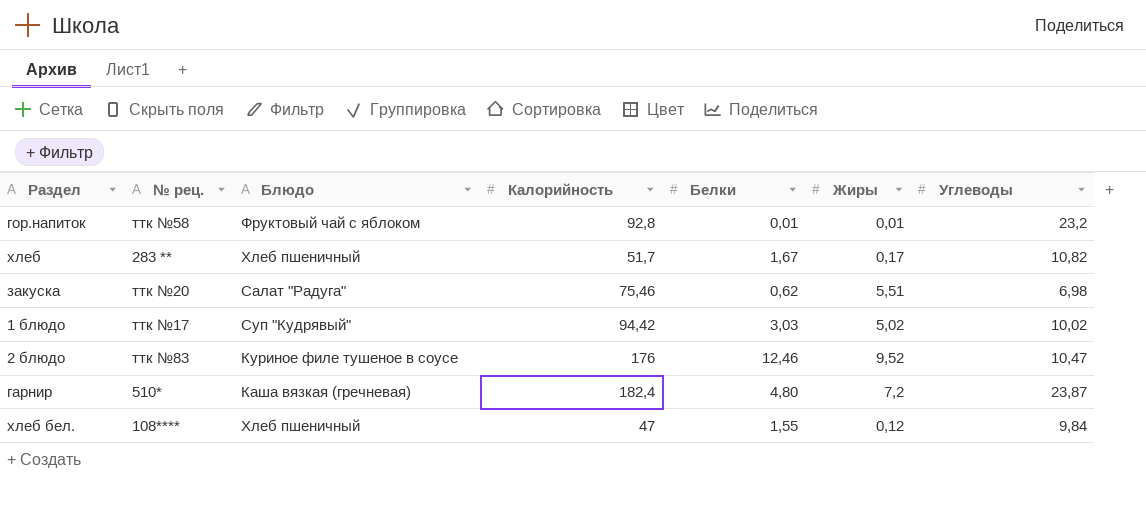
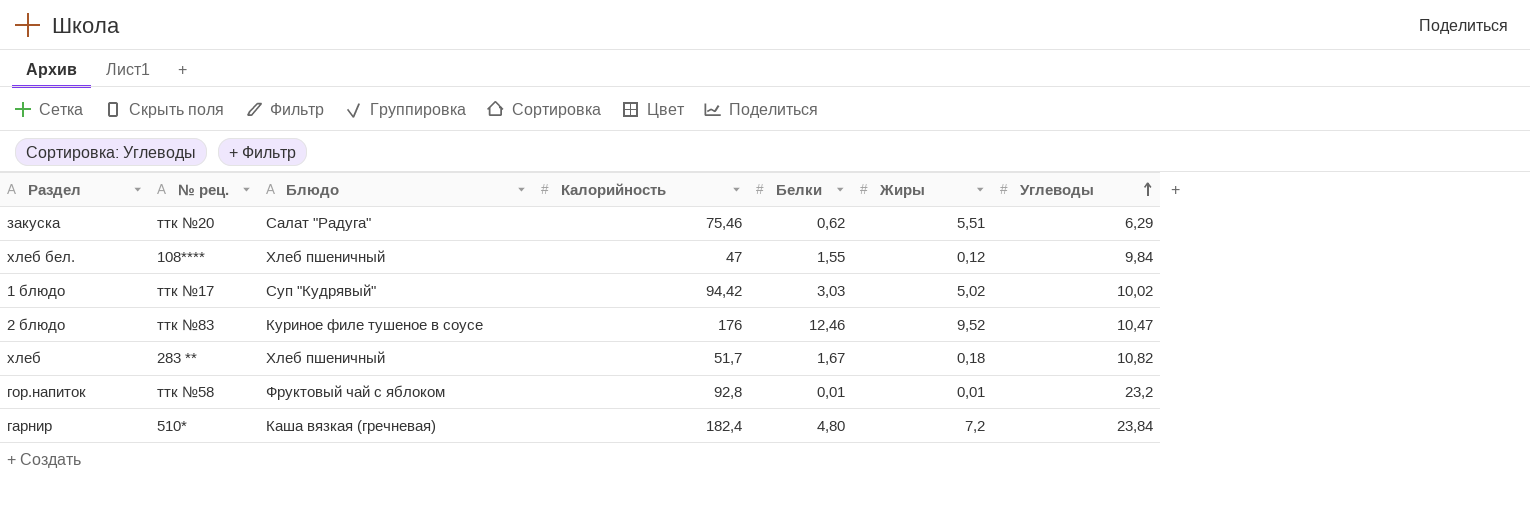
row order: none -> Углеводы ascending
закуска | Углеводы: 6,98 -> 6,29
хлеб | Жиры: 0,17 -> 0,18
гарнир | Углеводы: 23,87 -> 23,84

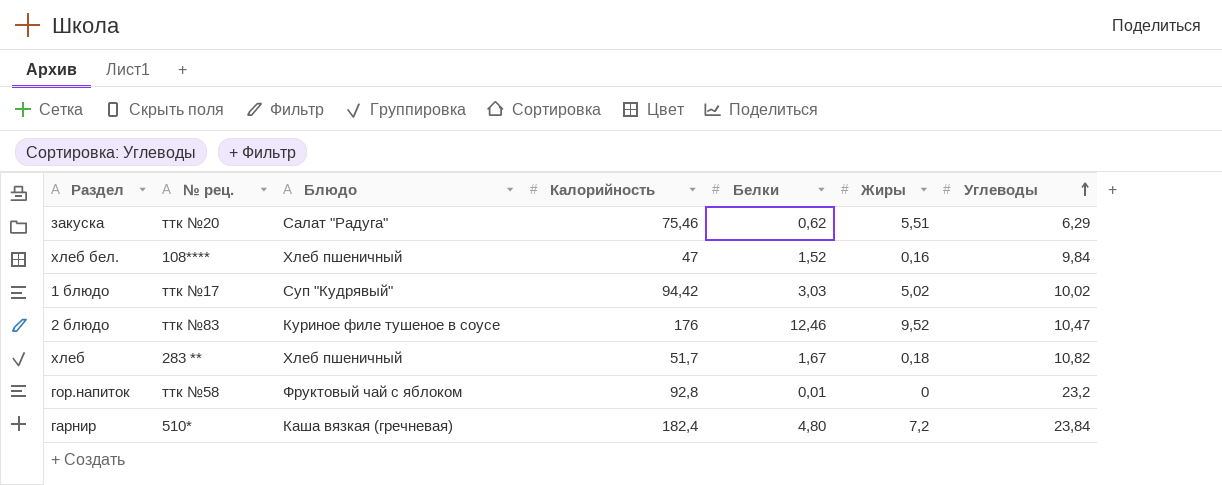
хлеб бел. | Белки: 1,55 -> 1,52
хлеб бел. | Жиры: 0,12 -> 0,16
гор.напиток | Жиры: 0,01 -> 0

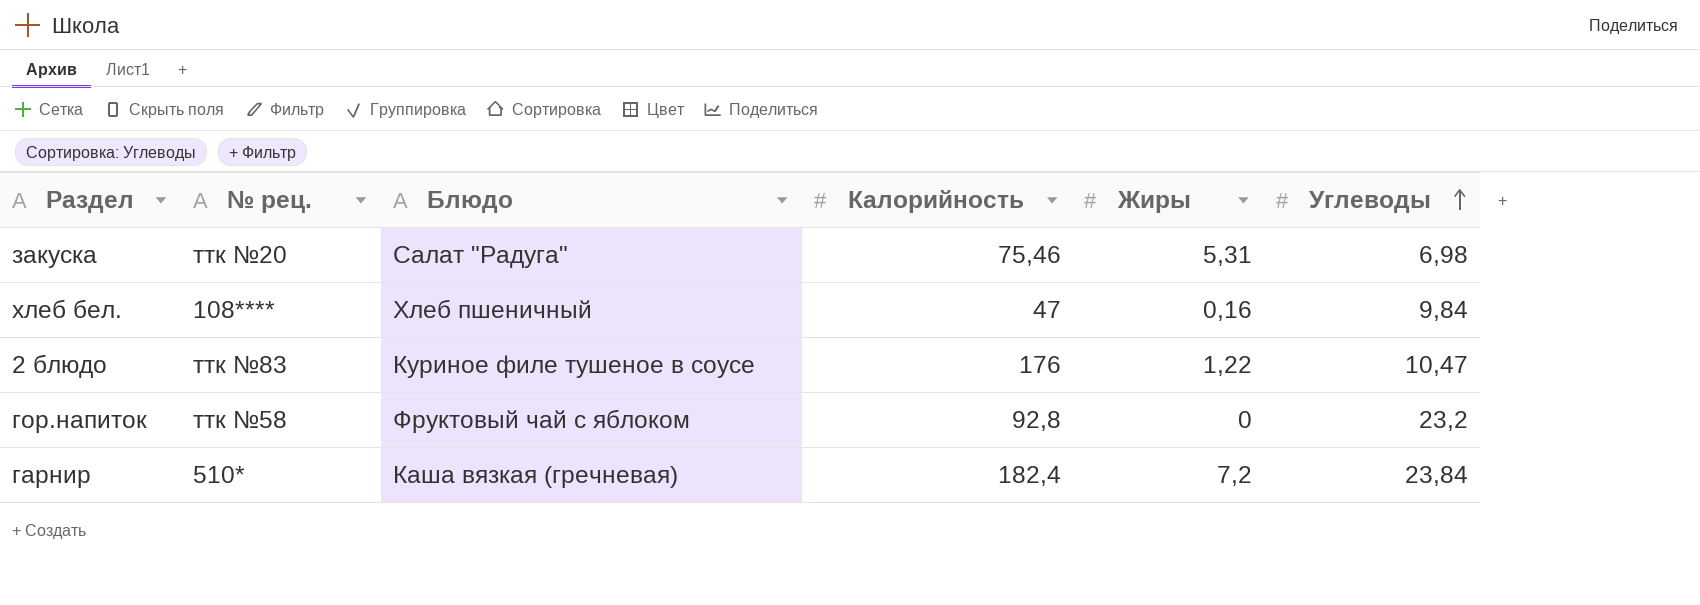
column Белки | position: 5 -> none
row 1 блюдо: ттк №17 | Суп "Кудрявый" | 94,42 | 3,03 | 5,02 | 10,02 -> none
row хлеб: 283 ** | Хлеб пшеничный | 51,7 | 1,67 | 0,18 | 10,82 -> none
закуска | Жиры: 5,51 -> 5,31
закуска | Углеводы: 6,29 -> 6,98
2 блюдо | Жиры: 9,52 -> 1,22

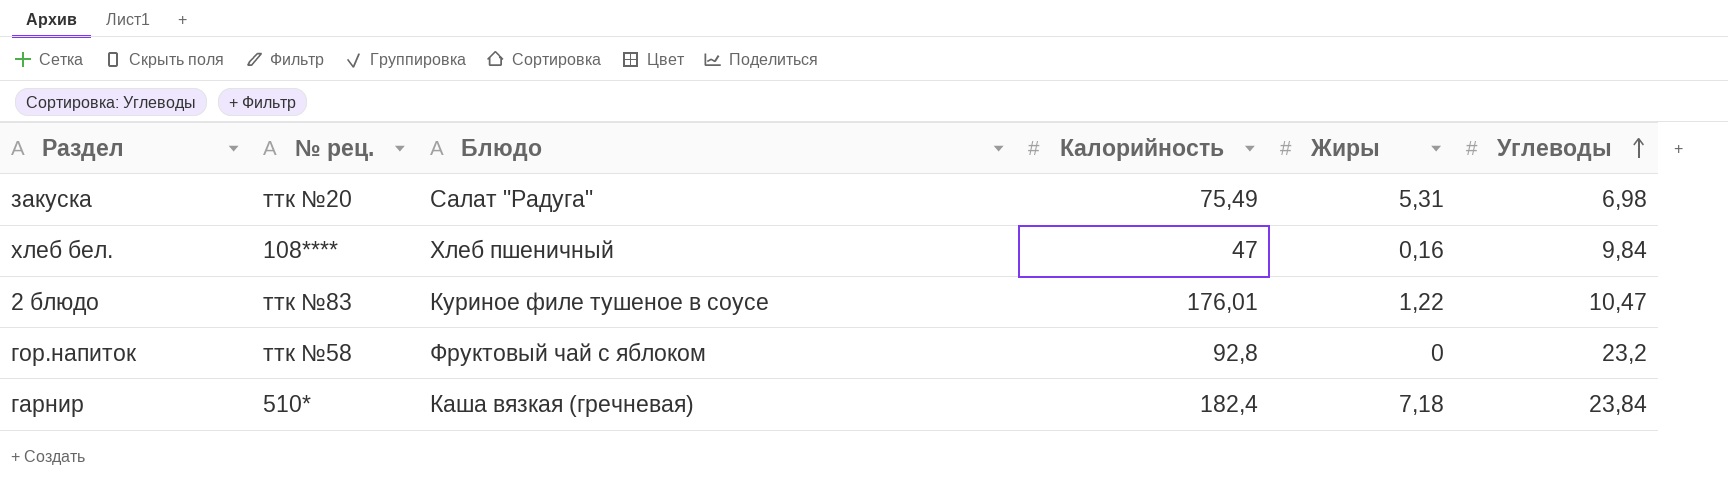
закуска | Калорийность: 75,46 -> 75,49
2 блюдо | Калорийность: 176 -> 176,01
гарнир | Жиры: 7,2 -> 7,18

